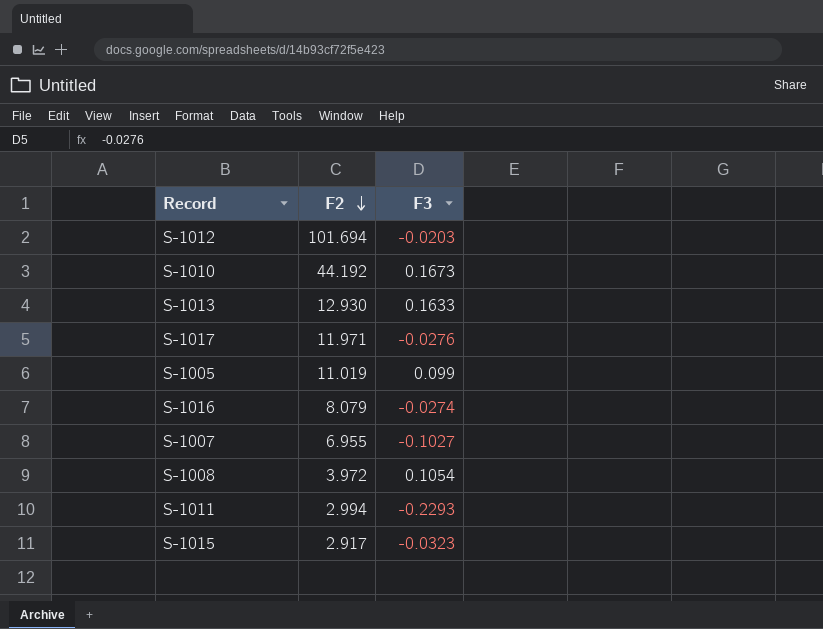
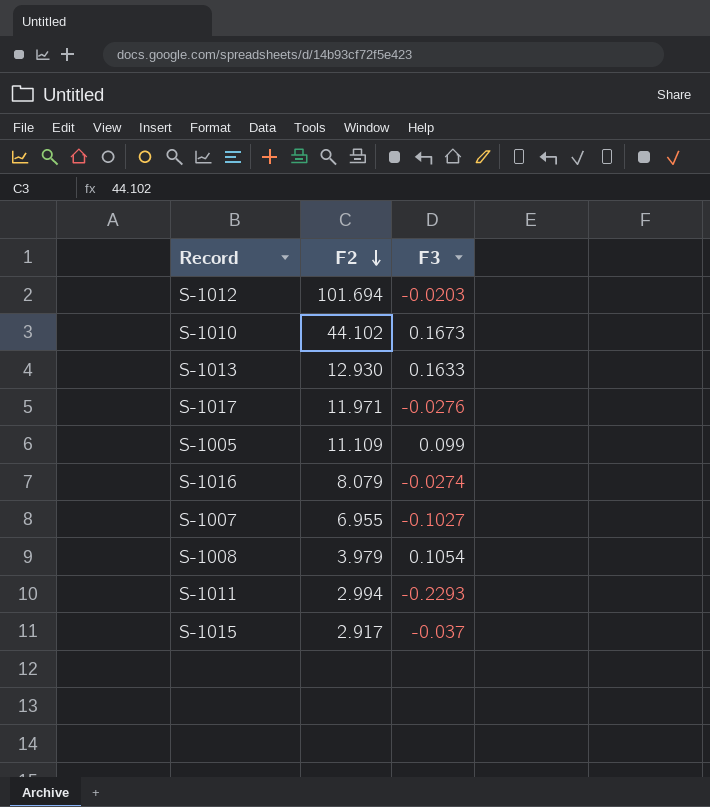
S-1010 | F2: 44.192 -> 44.102
S-1005 | F2: 11.019 -> 11.109
S-1008 | F2: 3.972 -> 3.979
S-1015 | F3: -0.0323 -> -0.037

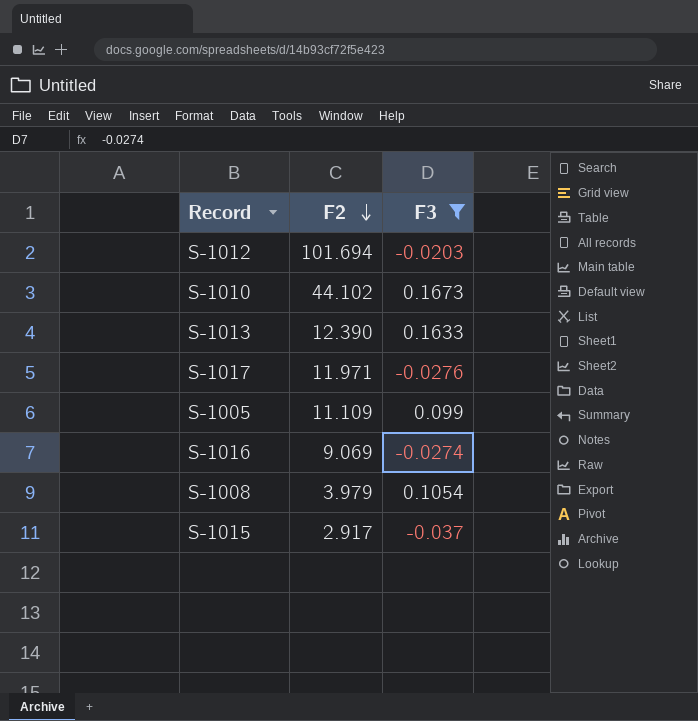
filter: none -> F3 >= -0.037
S-1013 | F2: 12.930 -> 12.390
S-1016 | F2: 8.079 -> 9.069

